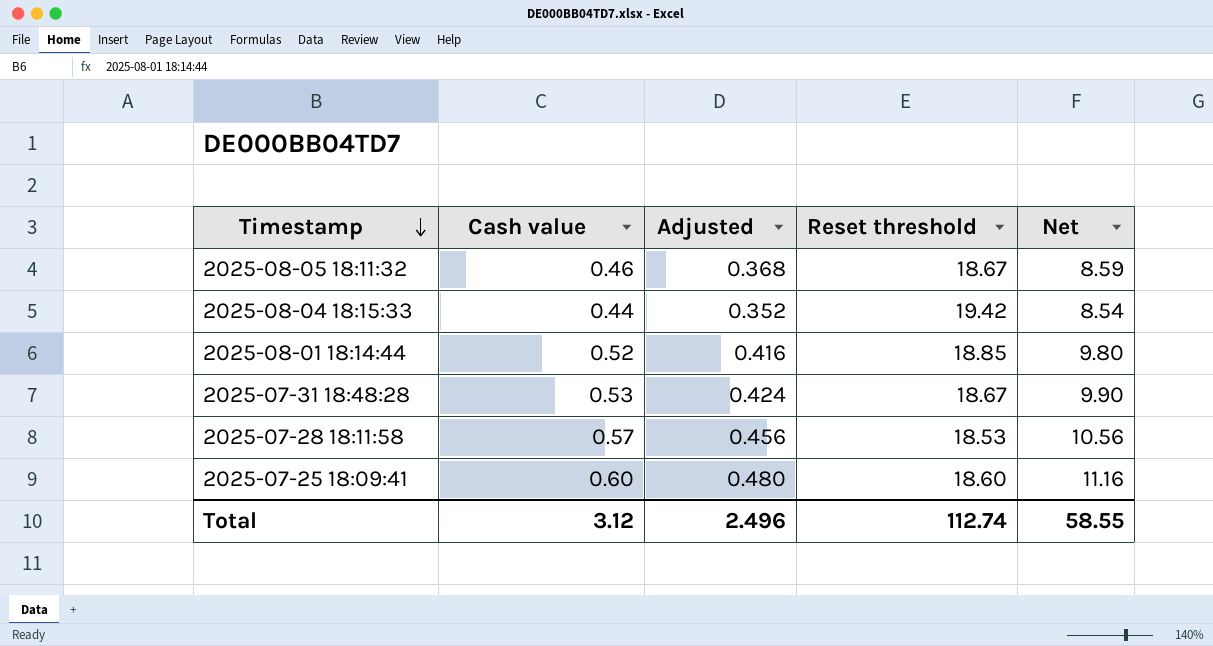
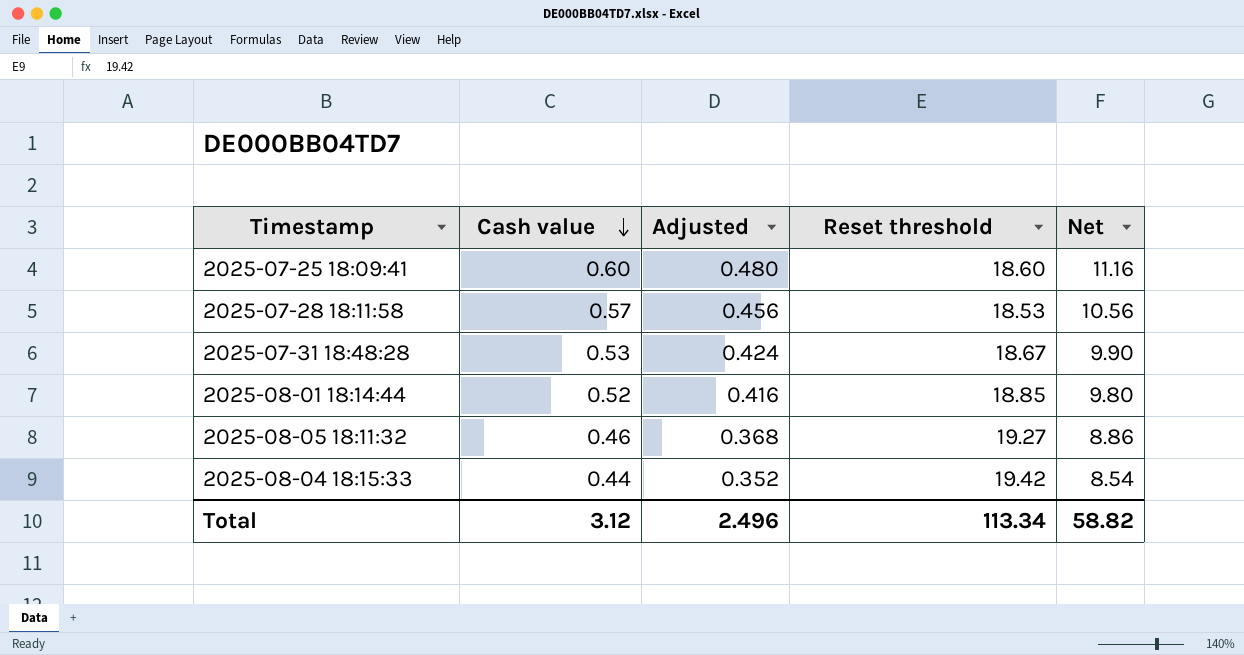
row order: Timestamp descending -> Cash value descending
2025-08-05 18:11:32 | Reset threshold: 18.67 -> 19.27
2025-08-05 18:11:32 | Net: 8.59 -> 8.86
Total | Reset threshold: 112.74 -> 113.34
Total | Net: 58.55 -> 58.82

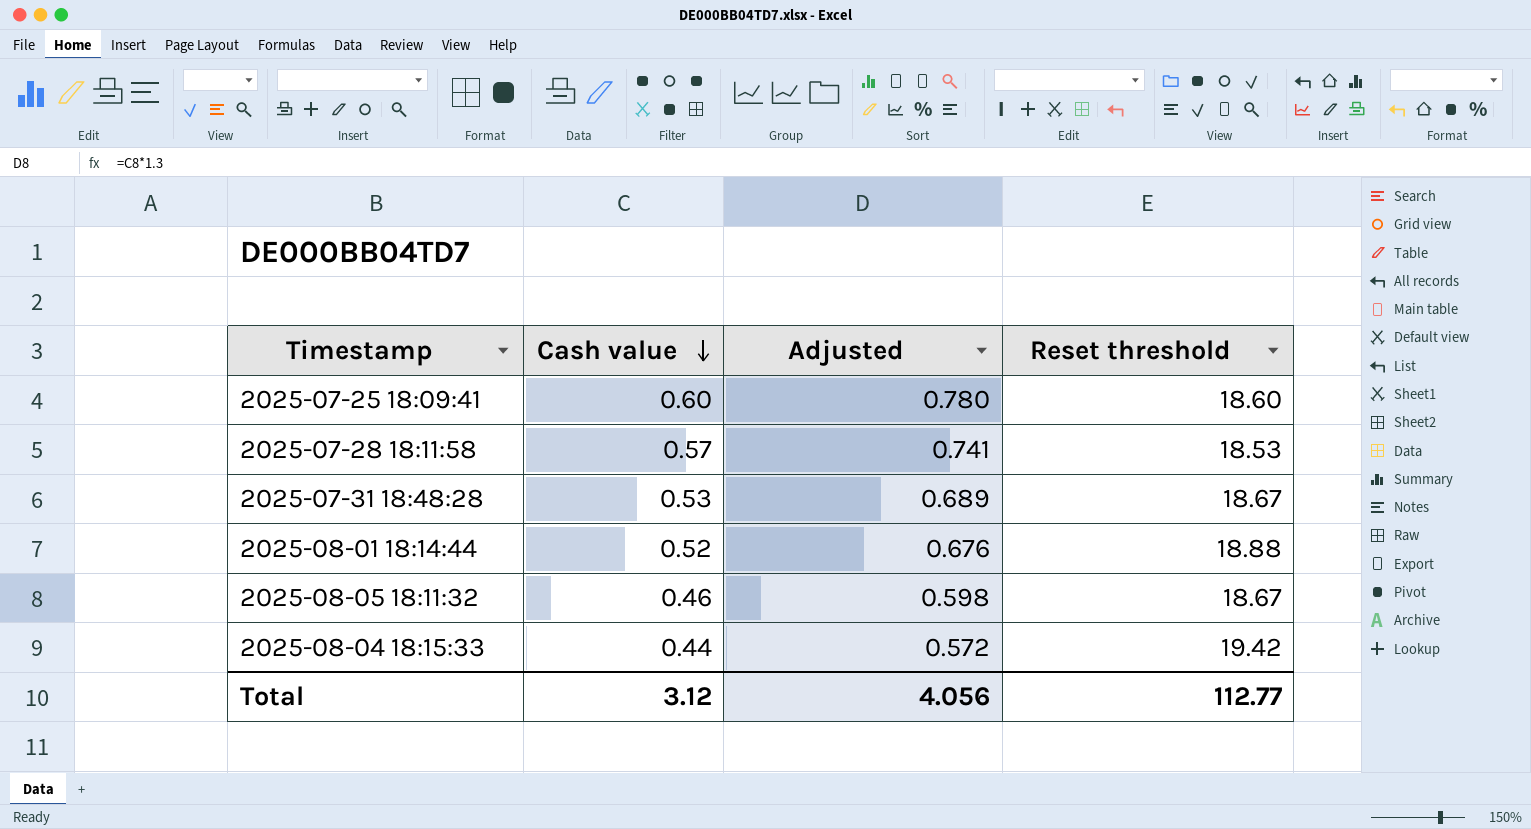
column Net | formula: [Cash value] * [Reset threshold] -> none
column Adjusted | formula: [Cash value] * 0.8 -> [Cash value] * 1.3
2025-08-01 18:14:44 | Reset threshold: 18.85 -> 18.88
2025-08-05 18:11:32 | Reset threshold: 19.27 -> 18.67
Total | Adjusted: 2.496 -> 4.056
Total | Reset threshold: 113.34 -> 112.77

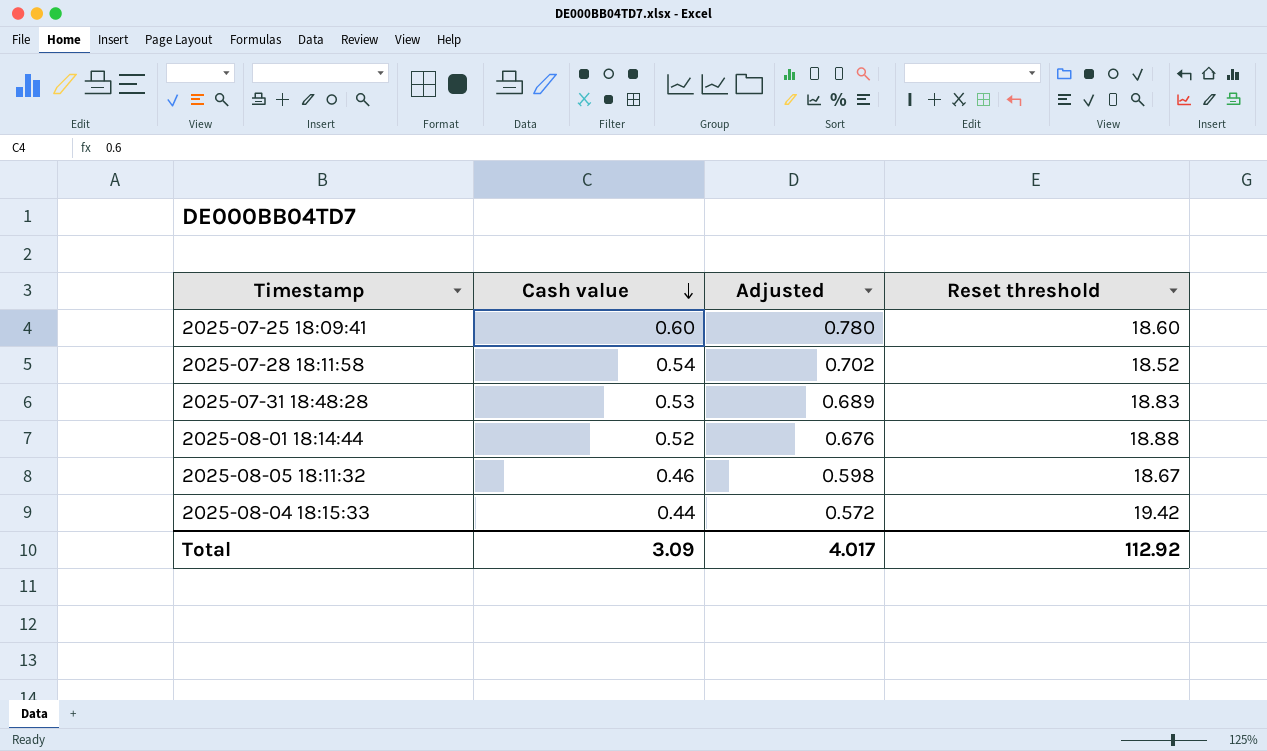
2025-07-28 18:11:58 | Cash value: 0.57 -> 0.54
2025-07-28 18:11:58 | Adjusted: 0.741 -> 0.702
2025-07-28 18:11:58 | Reset threshold: 18.53 -> 18.52
2025-07-31 18:48:28 | Reset threshold: 18.67 -> 18.83
Total | Cash value: 3.12 -> 3.09
Total | Adjusted: 4.056 -> 4.017
Total | Reset threshold: 112.77 -> 112.92

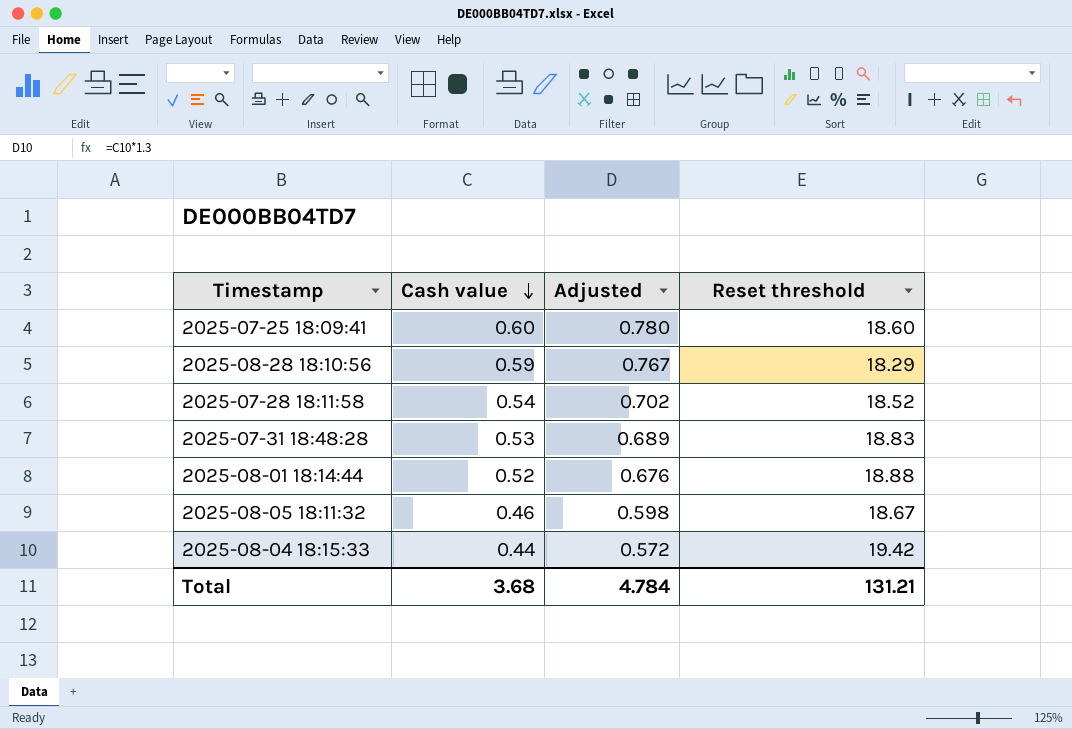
row 2025-08-28 18:10:56: none -> 0.59 | 0.767 | 18.29
Total | Cash value: 3.09 -> 3.68
Total | Adjusted: 4.017 -> 4.784
Total | Reset threshold: 112.92 -> 131.21

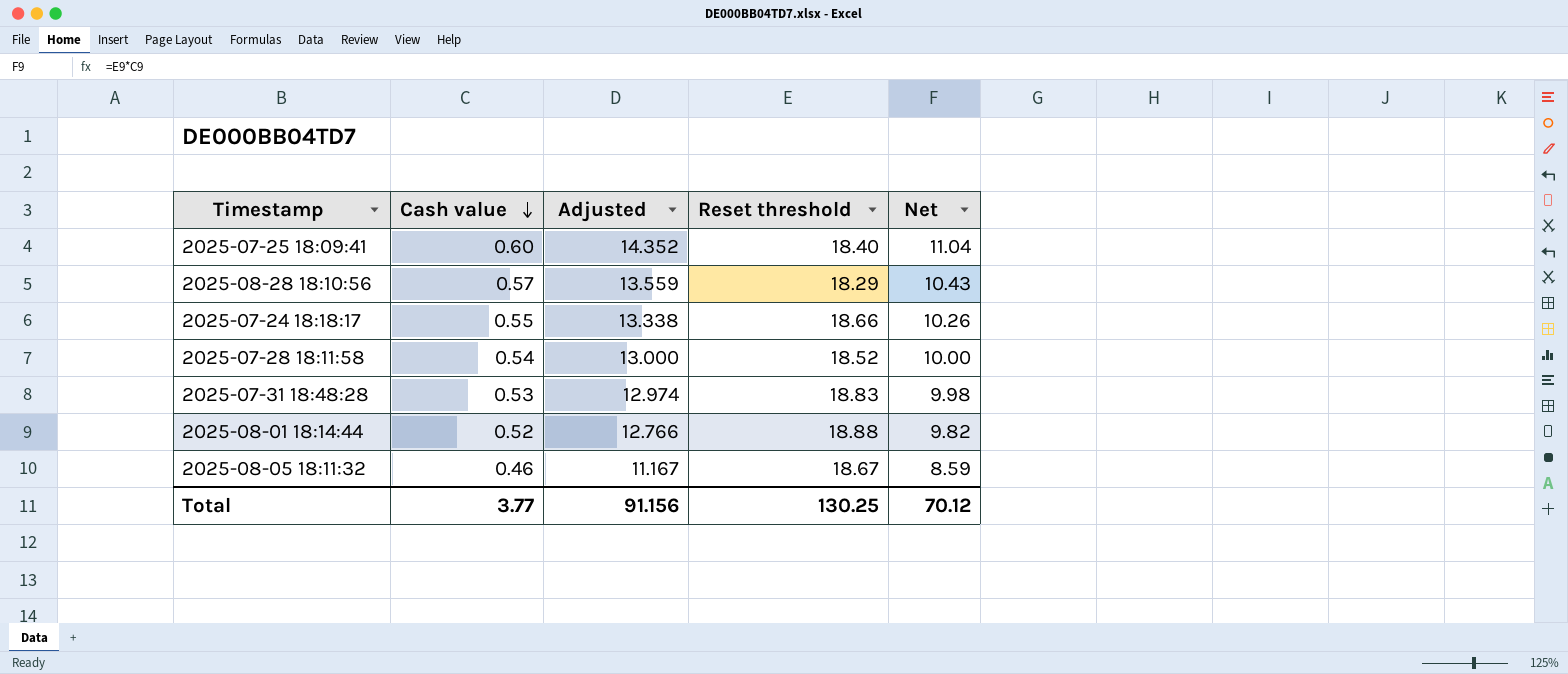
column Adjusted | formula: [Cash value] * 1.3 -> [Net] * 1.3
column Net | formula: none -> [Cash value] * [Reset threshold]
row 2025-08-04 18:15:33: 0.44 | 0.572 | 19.42 -> none
2025-07-25 18:09:41 | Reset threshold: 18.60 -> 18.40
2025-08-28 18:10:56 | Cash value: 0.59 -> 0.57
row 2025-07-24 18:18:17: none -> 0.55 | 13.338 | 18.66 | 10.26
Total | Cash value: 3.68 -> 3.77
Total | Adjusted: 4.784 -> 91.156
Total | Reset threshold: 131.21 -> 130.25

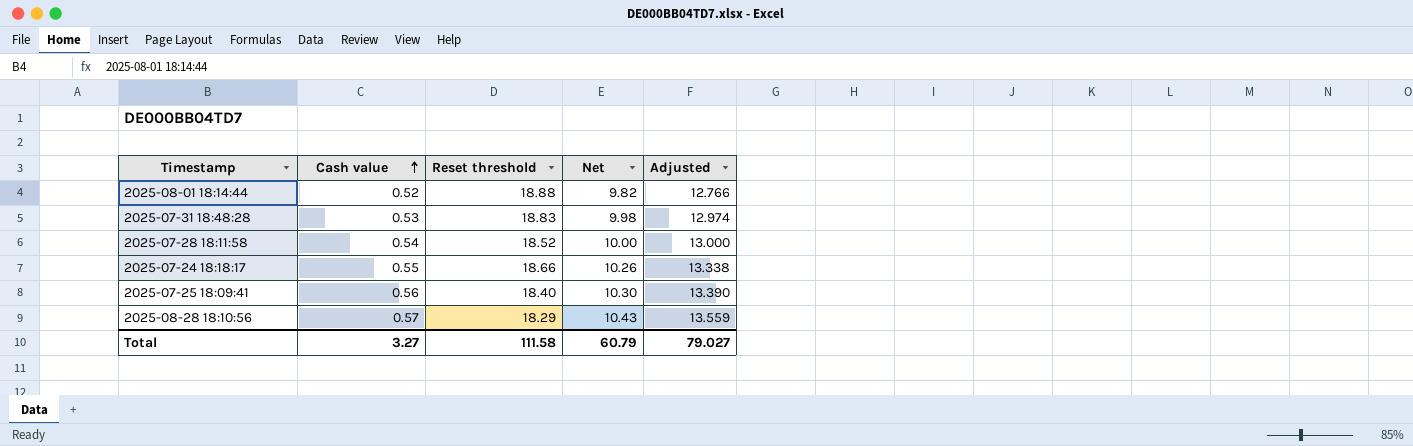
row order: Cash value descending -> Cash value ascending
column Adjusted | position: 3 -> 5
row 2025-08-05 18:11:32: 0.46 | 11.167 | 18.67 | 8.59 -> none
2025-07-25 18:09:41 | Cash value: 0.60 -> 0.56
2025-07-25 18:09:41 | Net: 11.04 -> 10.30
2025-07-25 18:09:41 | Adjusted: 14.352 -> 13.390
Total | Cash value: 3.77 -> 3.27
Total | Reset threshold: 130.25 -> 111.58
Total | Net: 70.12 -> 60.79
Total | Adjusted: 91.156 -> 79.027

